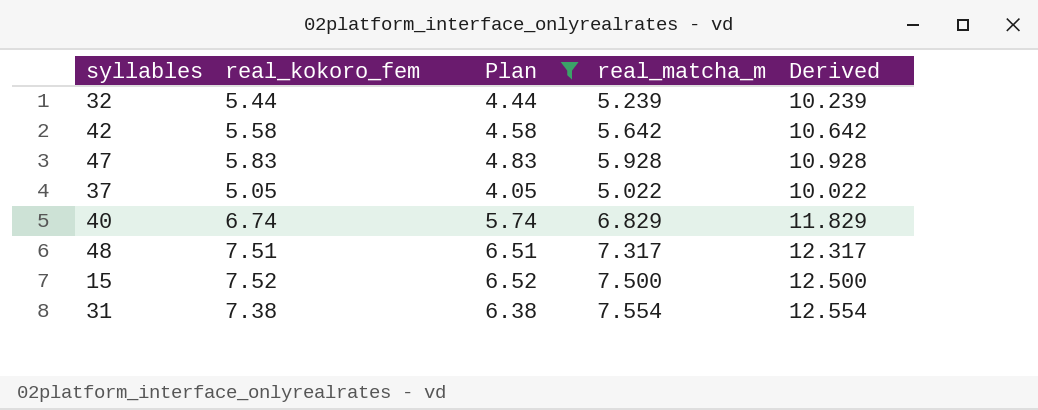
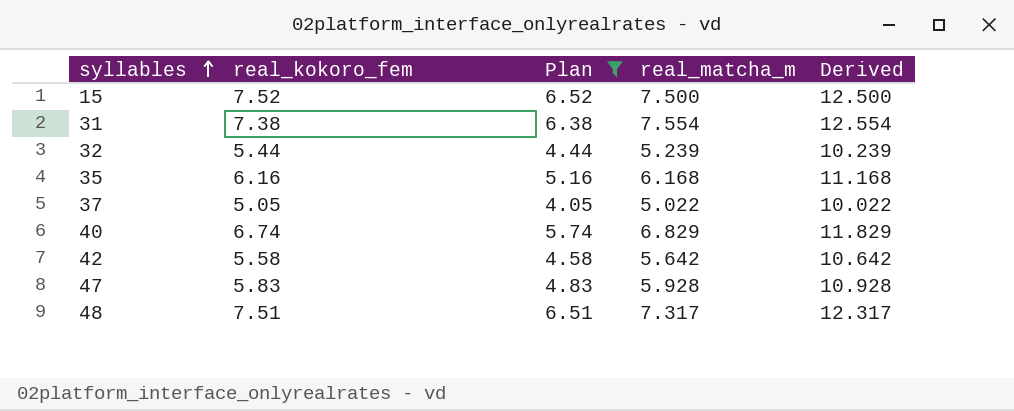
row order: none -> syllables ascending
row 35: none -> 6.16 | 5.16 | 6.168 | 11.168

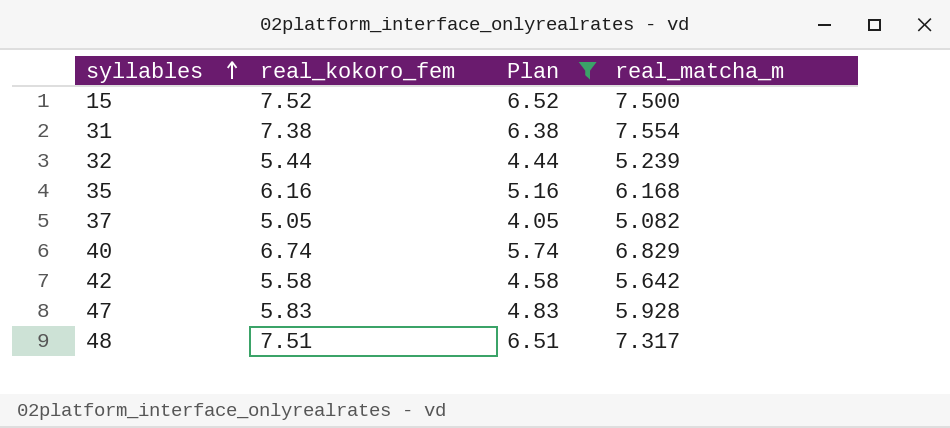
column Derived | formula: [real_matcha_m] + 5 -> none
37 | real_matcha_m: 5.022 -> 5.082

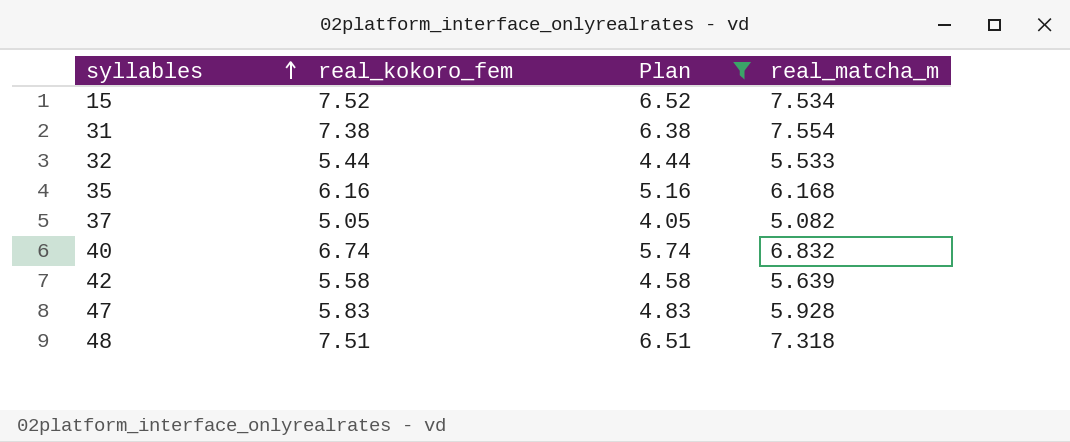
15 | real_matcha_m: 7.500 -> 7.534
32 | real_matcha_m: 5.239 -> 5.533
40 | real_matcha_m: 6.829 -> 6.832
42 | real_matcha_m: 5.642 -> 5.639
48 | real_matcha_m: 7.317 -> 7.318

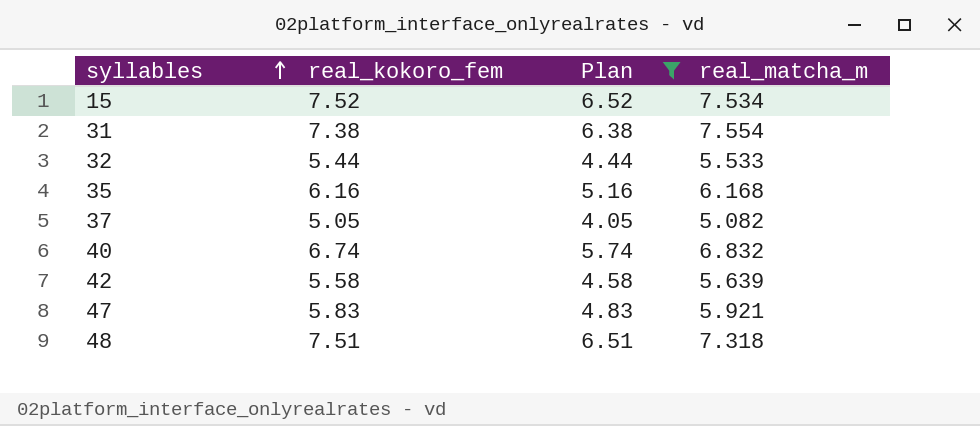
47 | real_matcha_m: 5.928 -> 5.921

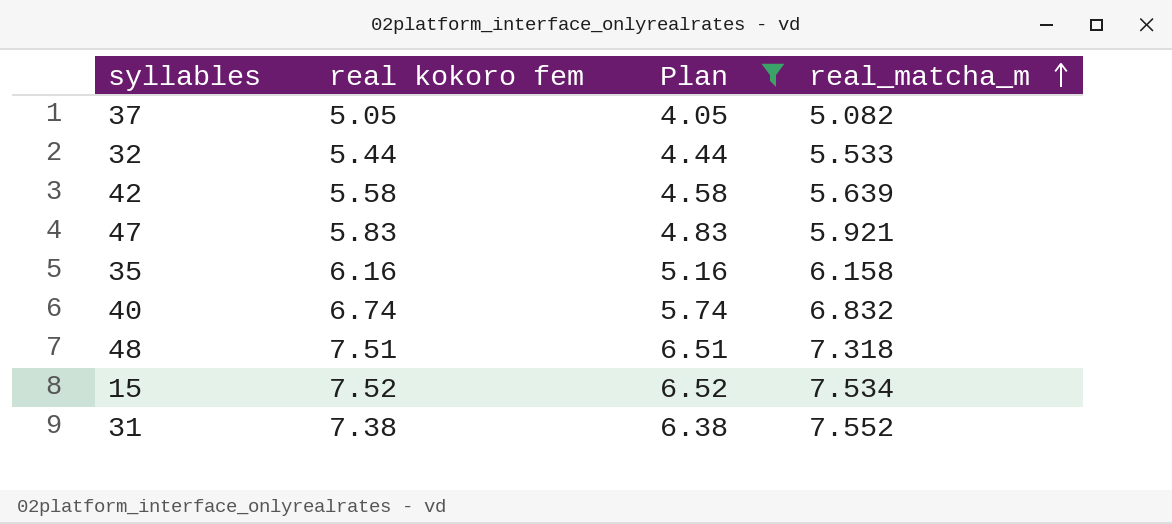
row order: syllables ascending -> real_matcha_m ascending
column name: real_kokoro_fem -> real kokoro fem
35 | real_matcha_m: 6.168 -> 6.158
31 | real_matcha_m: 7.554 -> 7.552

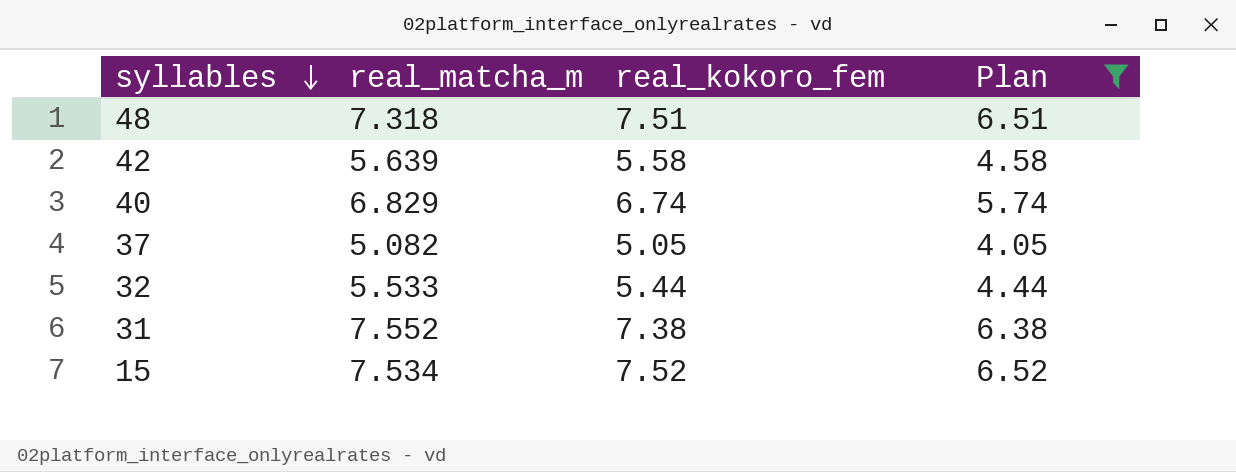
row order: real_matcha_m ascending -> syllables descending
column real_matcha_m | position: 4 -> 2
column name: real kokoro fem -> real_kokoro_fem
row 47: 5.83 | 4.83 | 5.921 -> none
row 35: 6.16 | 5.16 | 6.158 -> none
40 | real_matcha_m: 6.832 -> 6.829

